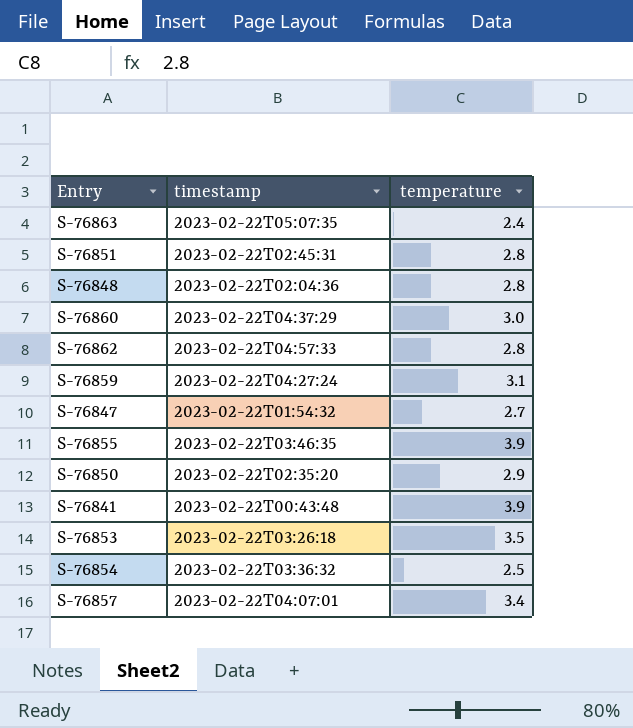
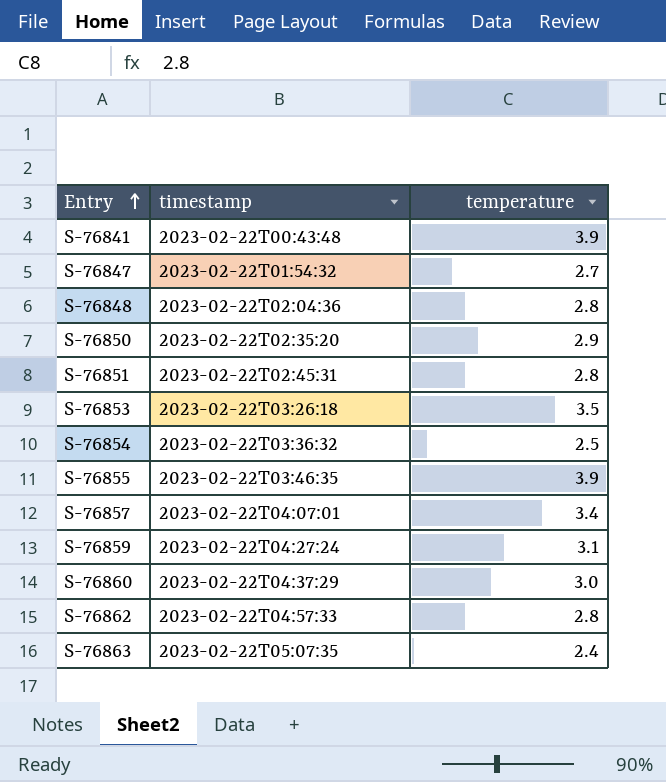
row order: none -> Entry ascending

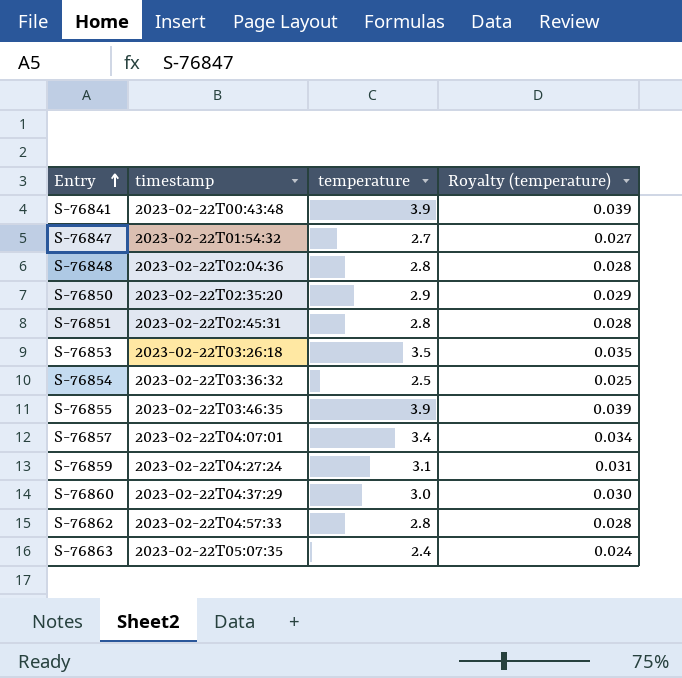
column Royalty (temperature) | formula: none -> [temperature] * 0.01

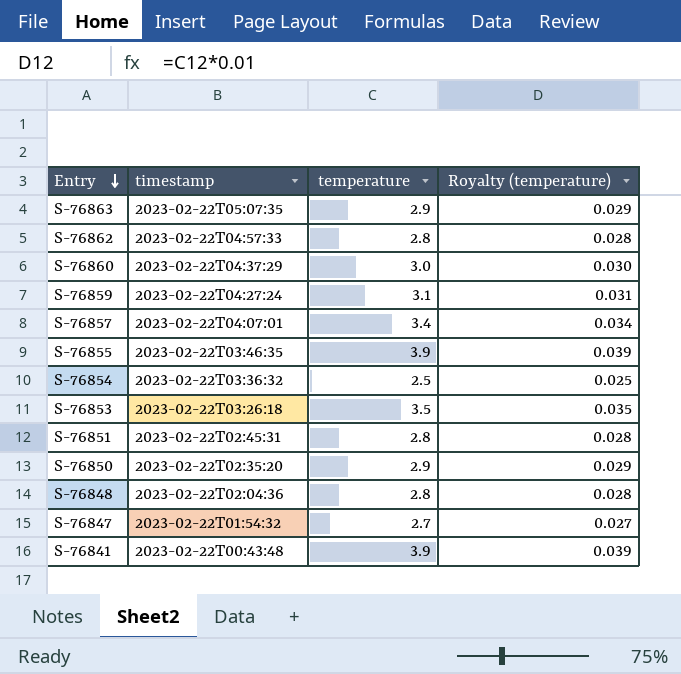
row order: Entry ascending -> Entry descending
S-76863 | temperature: 2.4 -> 2.9
S-76863 | Royalty (temperature): 0.024 -> 0.029

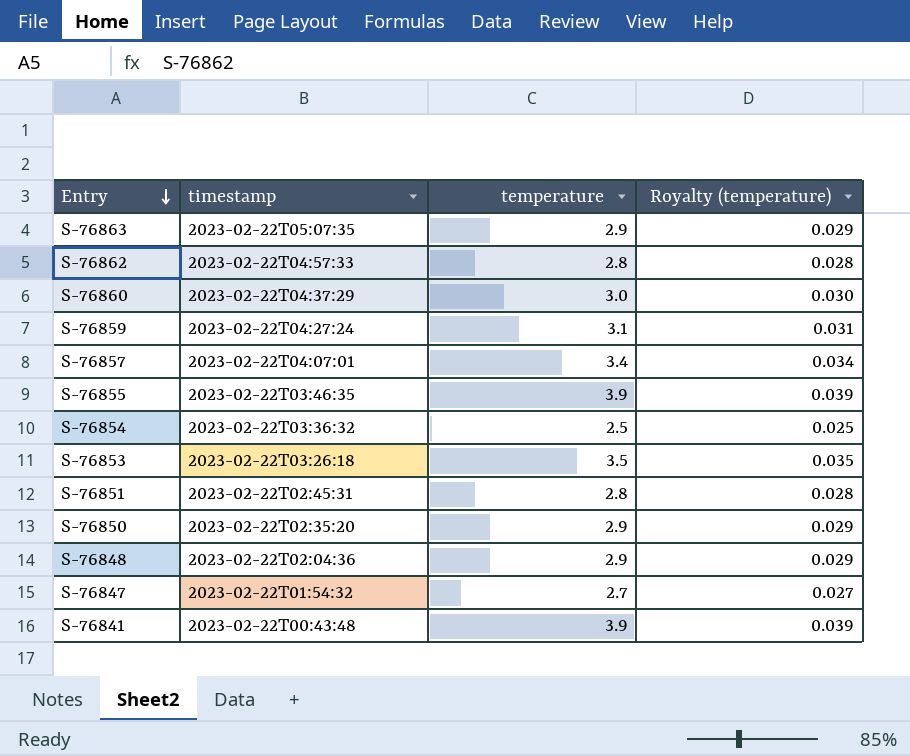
S-76848 | temperature: 2.8 -> 2.9
S-76848 | Royalty (temperature): 0.028 -> 0.029

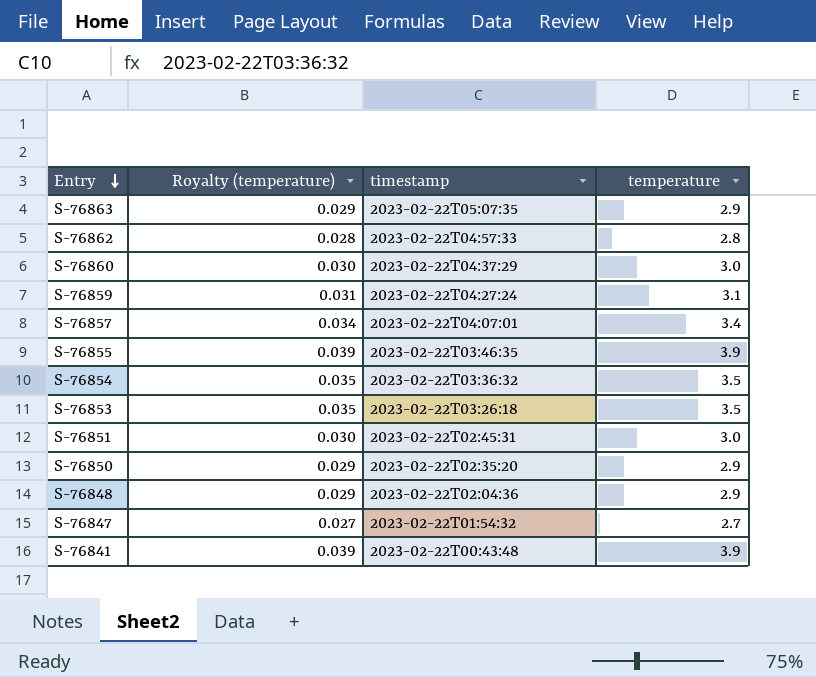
column Royalty (temperature) | position: 4 -> 2
S-76854 | Royalty (temperature): 0.025 -> 0.035
S-76854 | temperature: 2.5 -> 3.5
S-76851 | Royalty (temperature): 0.028 -> 0.030
S-76851 | temperature: 2.8 -> 3.0

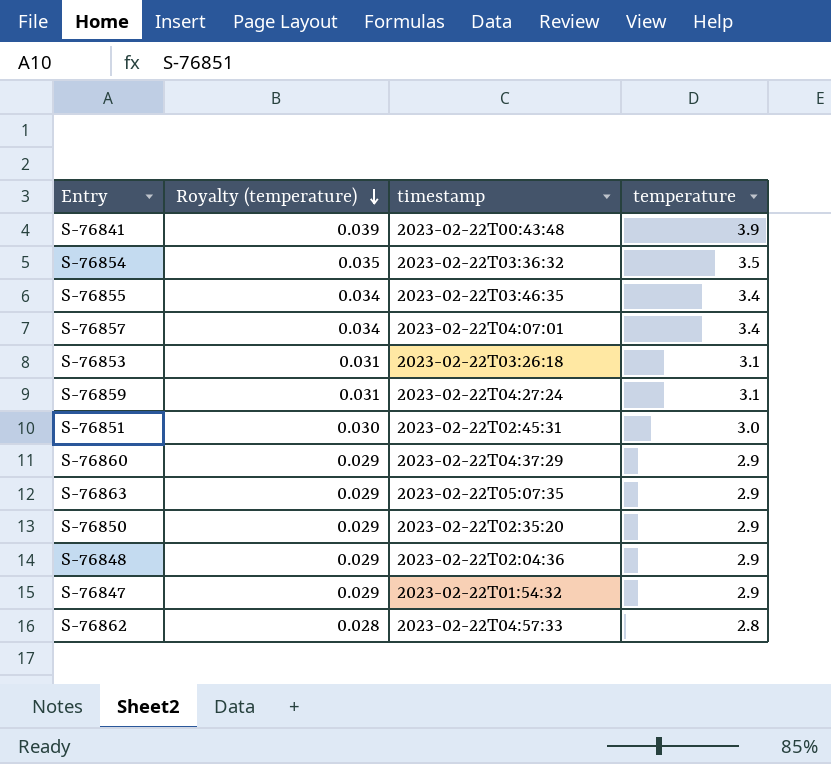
row order: Entry descending -> Royalty (temperature) descending
S-76855 | Royalty (temperature): 0.039 -> 0.034
S-76855 | temperature: 3.9 -> 3.4
S-76853 | Royalty (temperature): 0.035 -> 0.031
S-76853 | temperature: 3.5 -> 3.1
S-76860 | Royalty (temperature): 0.030 -> 0.029
S-76860 | temperature: 3.0 -> 2.9
S-76847 | Royalty (temperature): 0.027 -> 0.029
S-76847 | temperature: 2.7 -> 2.9

